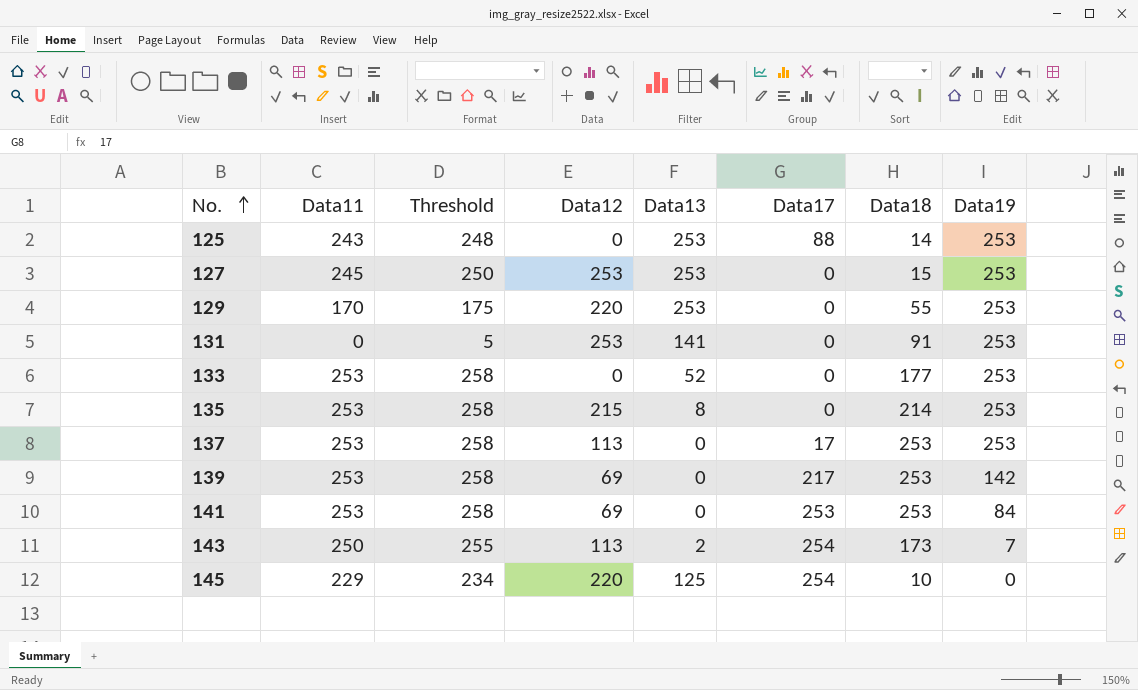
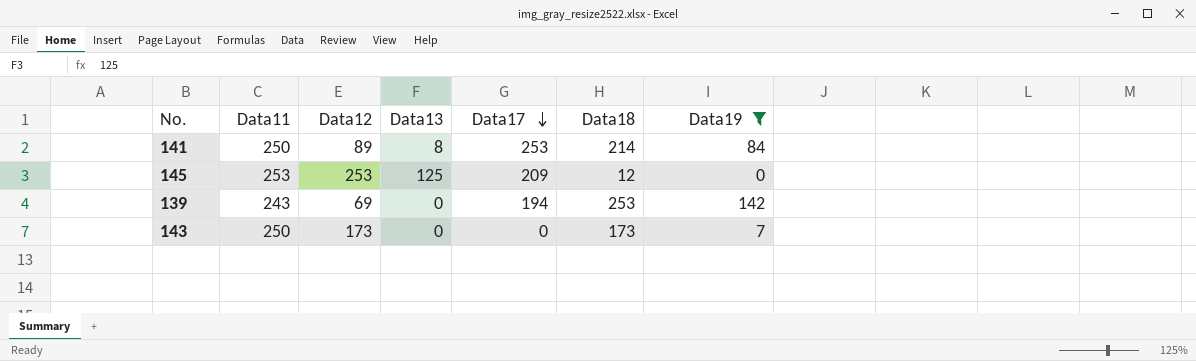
filter: none -> Data19 != 253
row order: No. ascending -> Data17 descending
column Threshold | formula: [Data11] + 5 -> none
141 | Data11: 253 -> 250
141 | Data12: 69 -> 89
141 | Data13: 0 -> 8
141 | Data18: 253 -> 214
145 | Data11: 229 -> 253
145 | Data12: 220 -> 253
145 | Data17: 254 -> 209
145 | Data18: 10 -> 12
139 | Data11: 253 -> 243
139 | Data17: 217 -> 194
143 | Data12: 113 -> 173
143 | Data13: 2 -> 0
143 | Data17: 254 -> 0

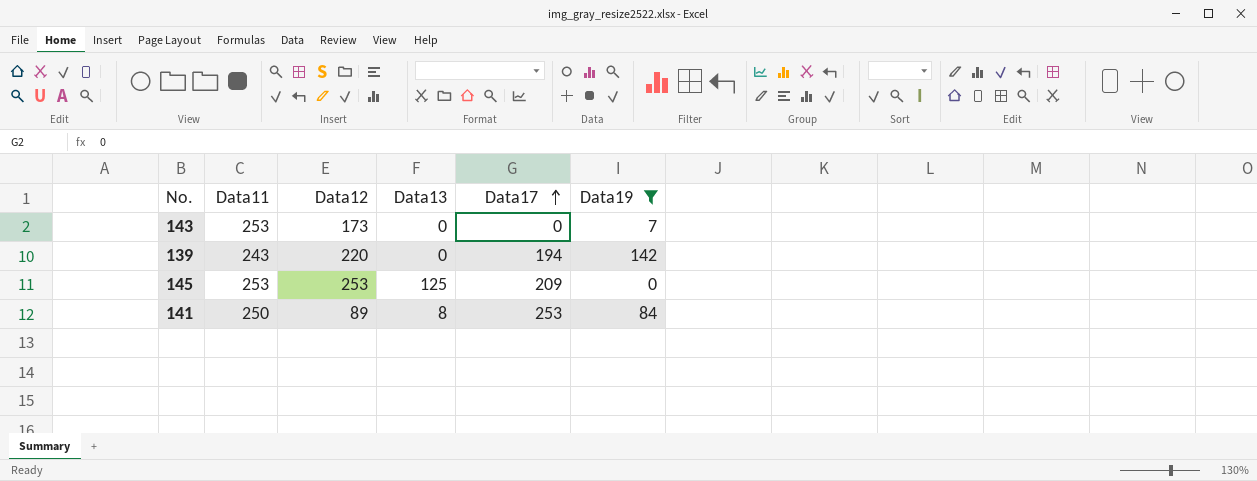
row order: Data17 descending -> Data17 ascending
column Data18 | position: 6 -> none
143 | Data11: 250 -> 253
139 | Data12: 69 -> 220

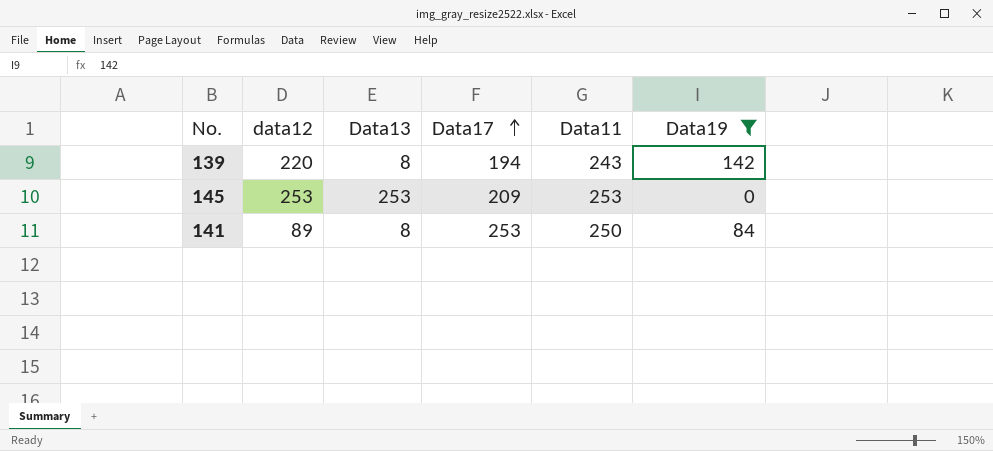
column name: Data12 -> data12
column Data11 | position: 2 -> 5
row 143: 253 | 173 | 0 | 0 | 7 -> none
139 | Data13: 0 -> 8
145 | Data13: 125 -> 253

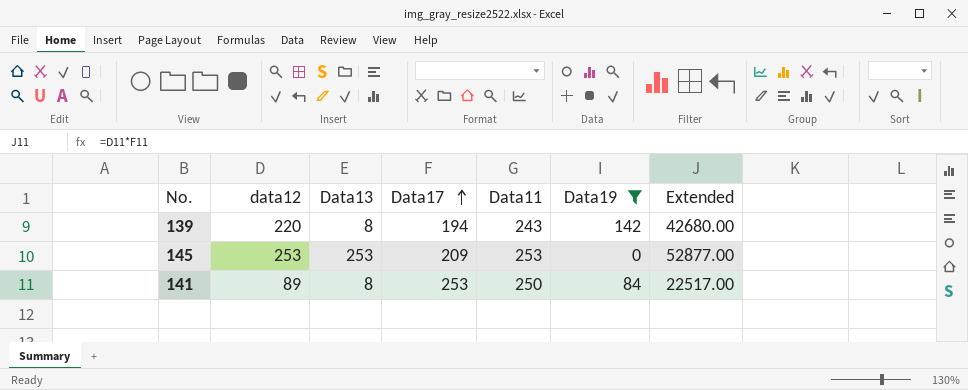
column Extended | formula: none -> [data12] * [Data17]

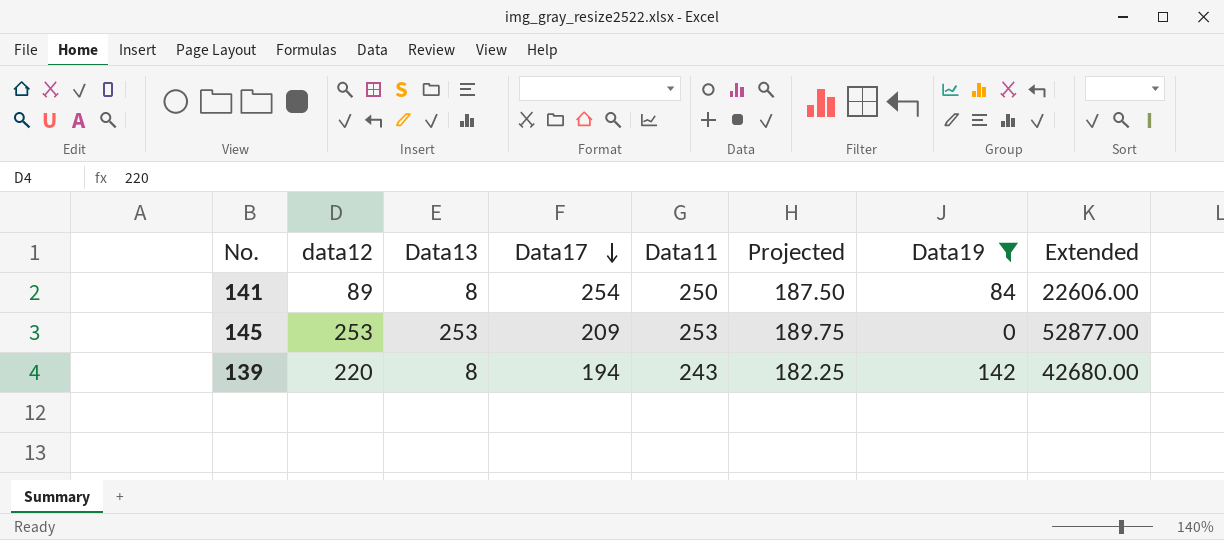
row order: Data17 ascending -> Data17 descending
column Projected | formula: none -> [Data11] * 0.75
141 | Data17: 253 -> 254
141 | Extended: 22517.00 -> 22606.00

